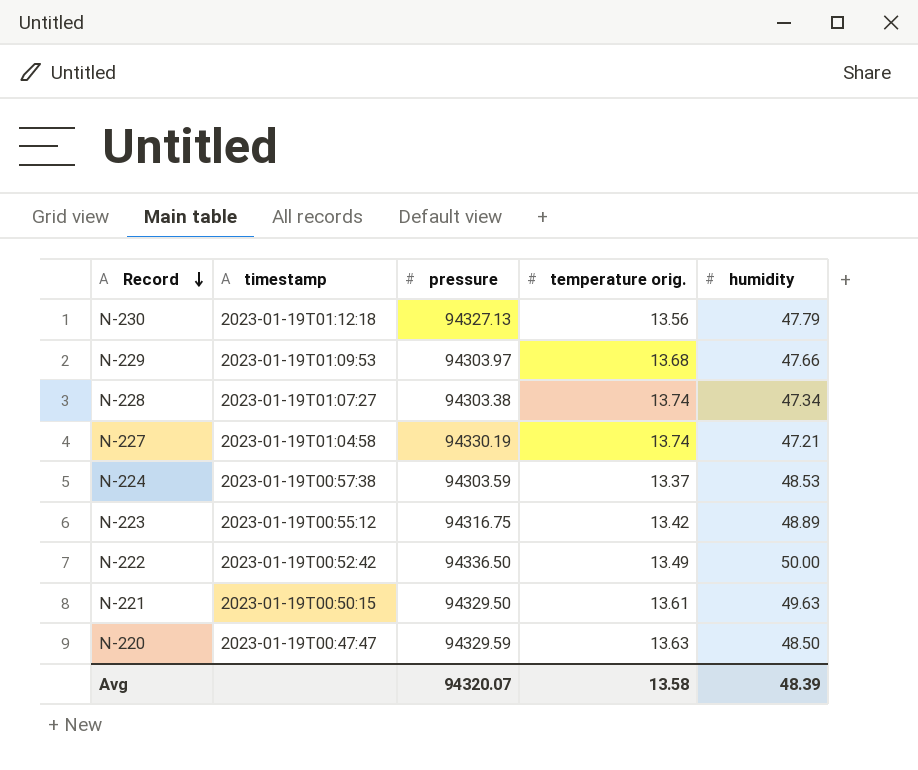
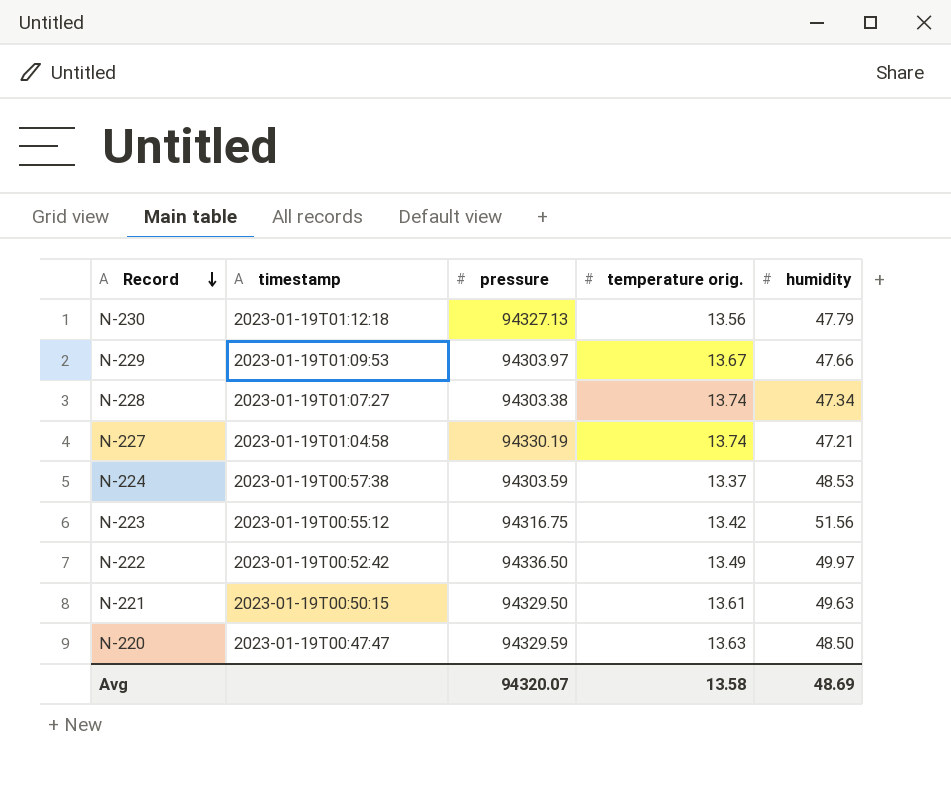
N-229 | temperature orig.: 13.68 -> 13.67
N-223 | humidity: 48.89 -> 51.56
N-222 | humidity: 50.00 -> 49.97
Avg | humidity: 48.39 -> 48.69

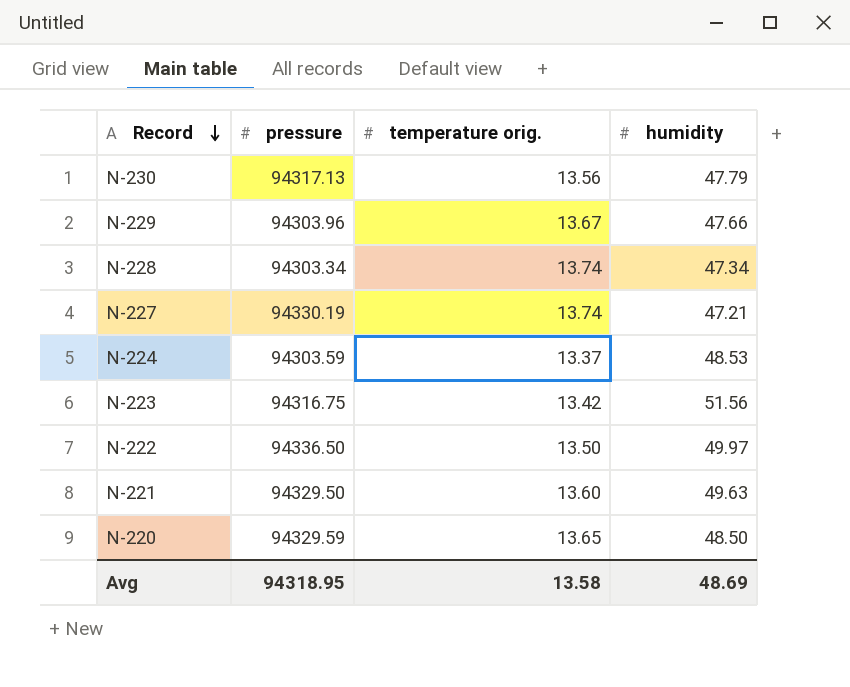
column timestamp | position: 2 -> none
N-230 | pressure: 94327.13 -> 94317.13
N-229 | pressure: 94303.97 -> 94303.96
N-228 | pressure: 94303.38 -> 94303.34
N-222 | temperature orig.: 13.49 -> 13.50
N-221 | temperature orig.: 13.61 -> 13.60
N-220 | temperature orig.: 13.63 -> 13.65
Avg | pressure: 94320.07 -> 94318.95

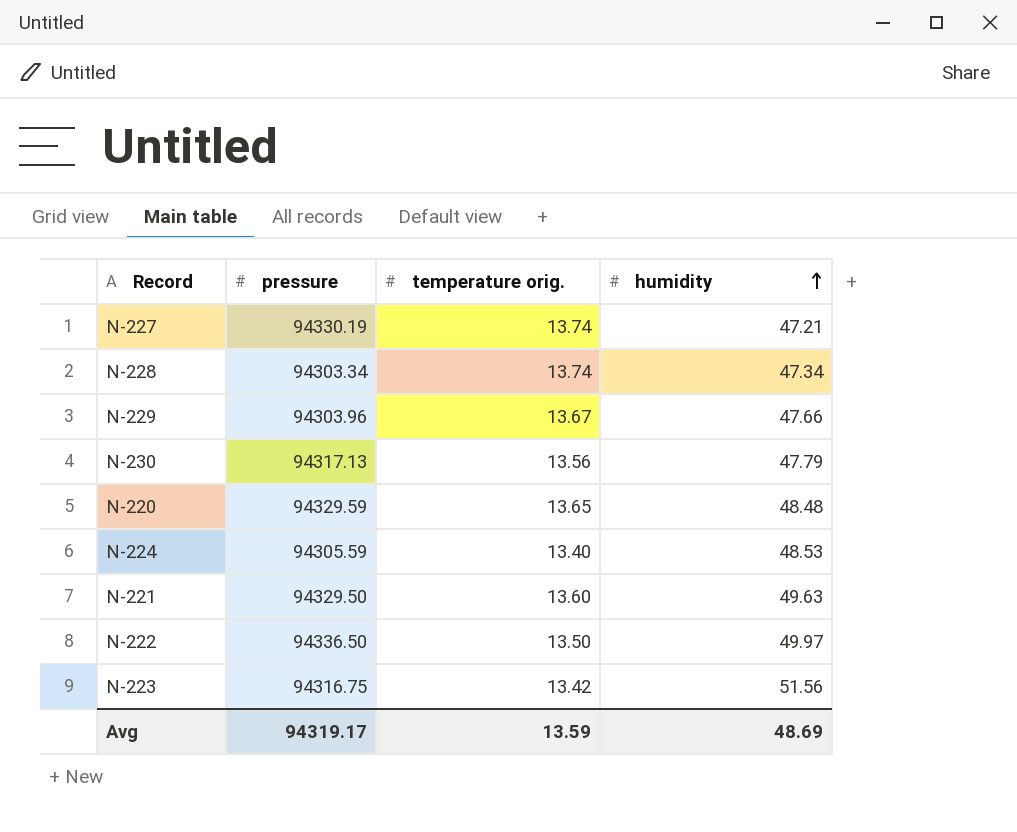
row order: Record descending -> humidity ascending
N-220 | humidity: 48.50 -> 48.48
N-224 | pressure: 94303.59 -> 94305.59
N-224 | temperature orig.: 13.37 -> 13.40
Avg | pressure: 94318.95 -> 94319.17
Avg | temperature orig.: 13.58 -> 13.59

